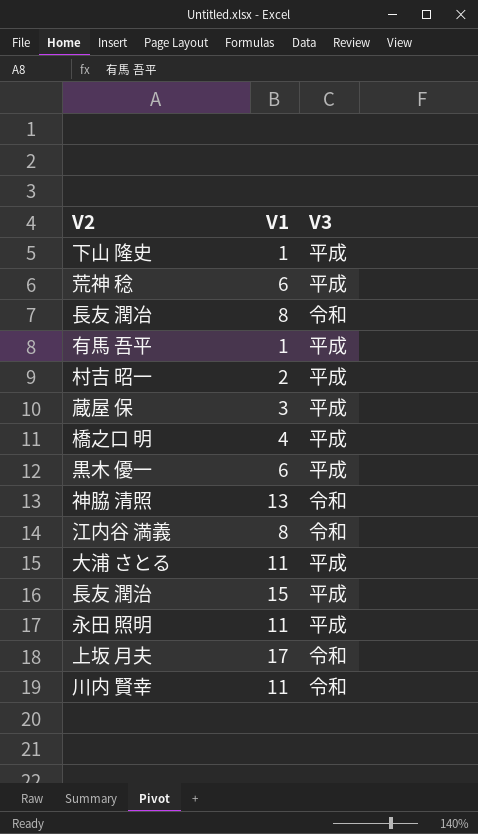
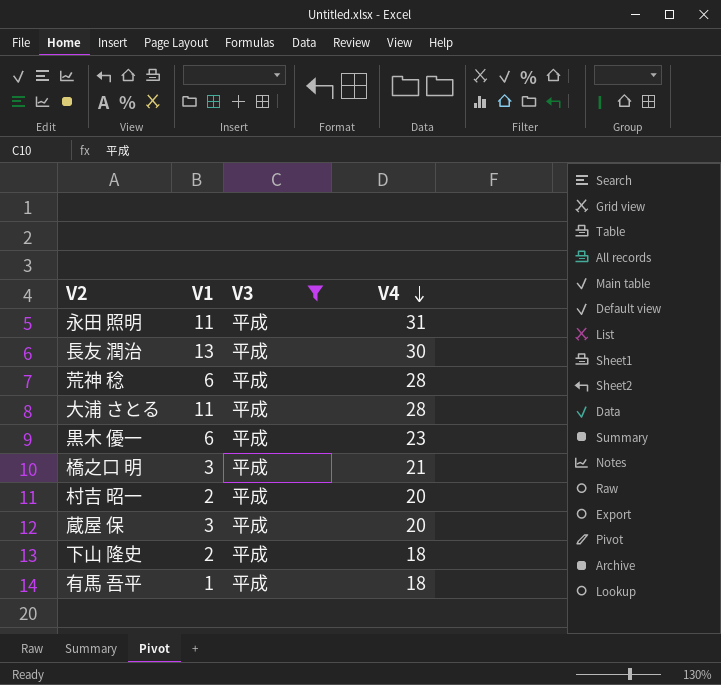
filter: none -> V3 = 平成
row order: none -> V4 descending
column V4 | position: none -> 4
長友 潤治 | V1: 15 -> 13
橋之口 明 | V1: 4 -> 3
下山 隆史 | V1: 1 -> 2

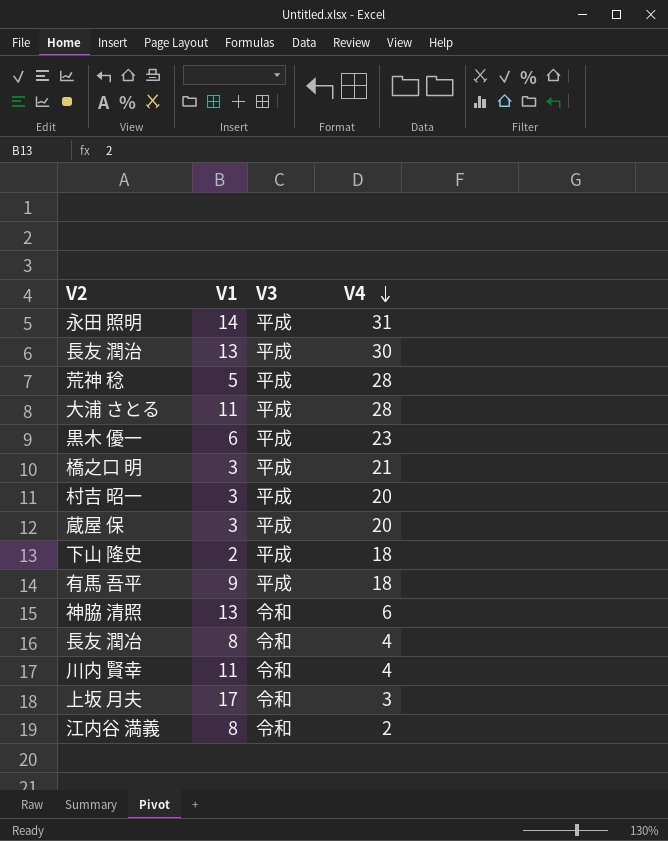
filter: V3 = 平成 -> none
永田 照明 | V1: 11 -> 14
荒神 稔 | V1: 6 -> 5
村吉 昭一 | V1: 2 -> 3
有馬 吾平 | V1: 1 -> 9

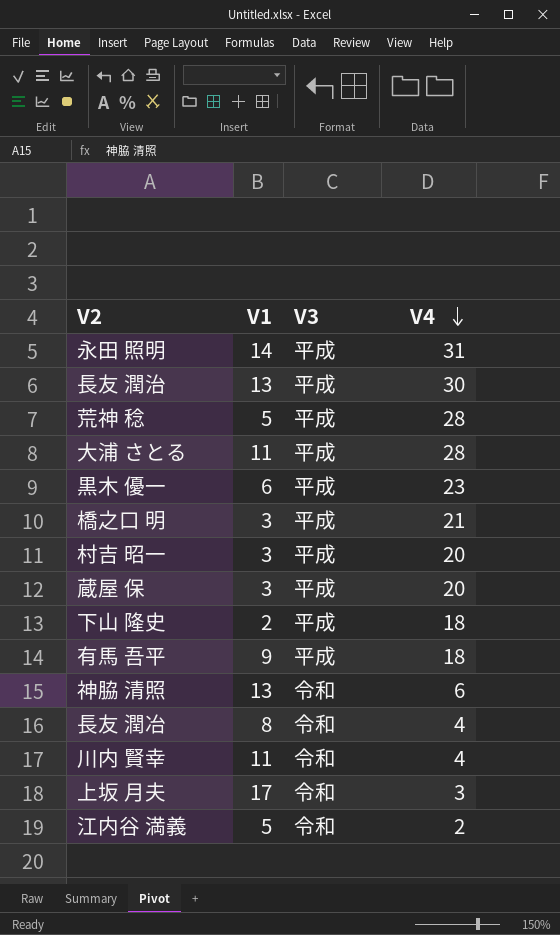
江内谷 満義 | V1: 8 -> 5

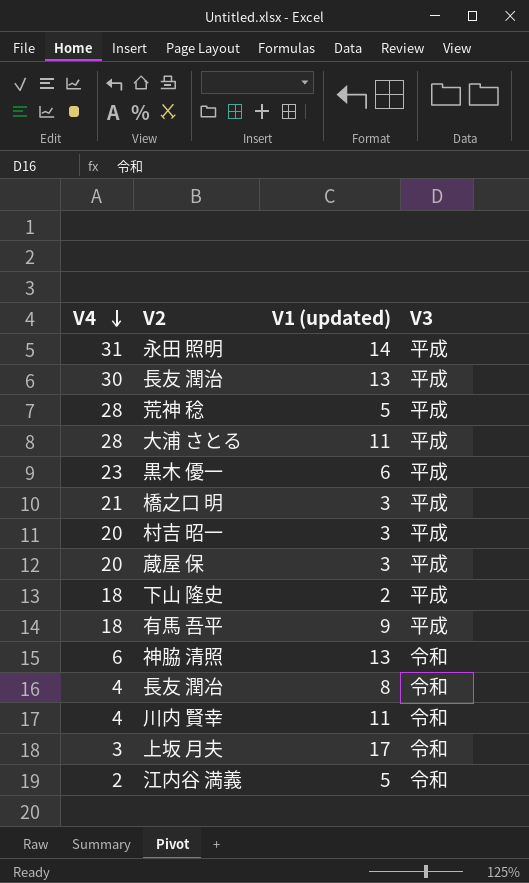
column V4 | position: 4 -> 1
column name: V1 -> V1 (updated)

